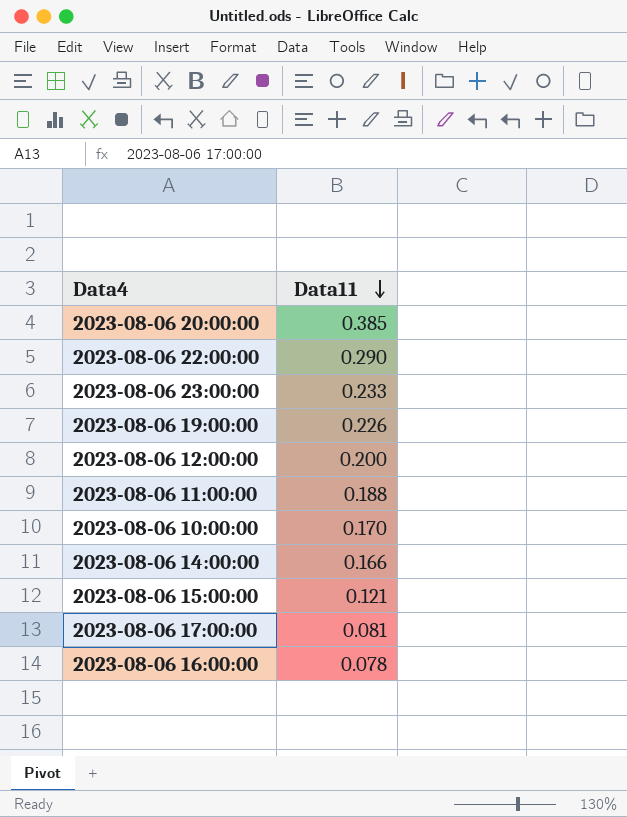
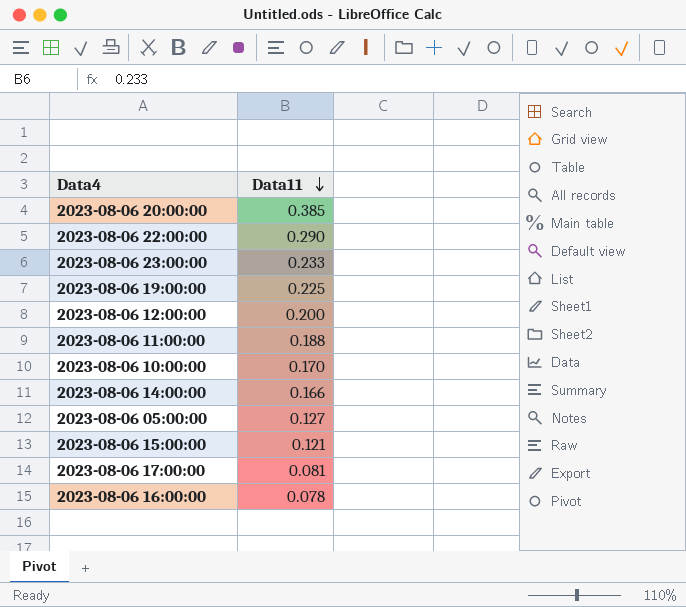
2023-08-06 19:00:00 | Data11: 0.226 -> 0.225
row 2023-08-06 05:00:00: none -> 0.127

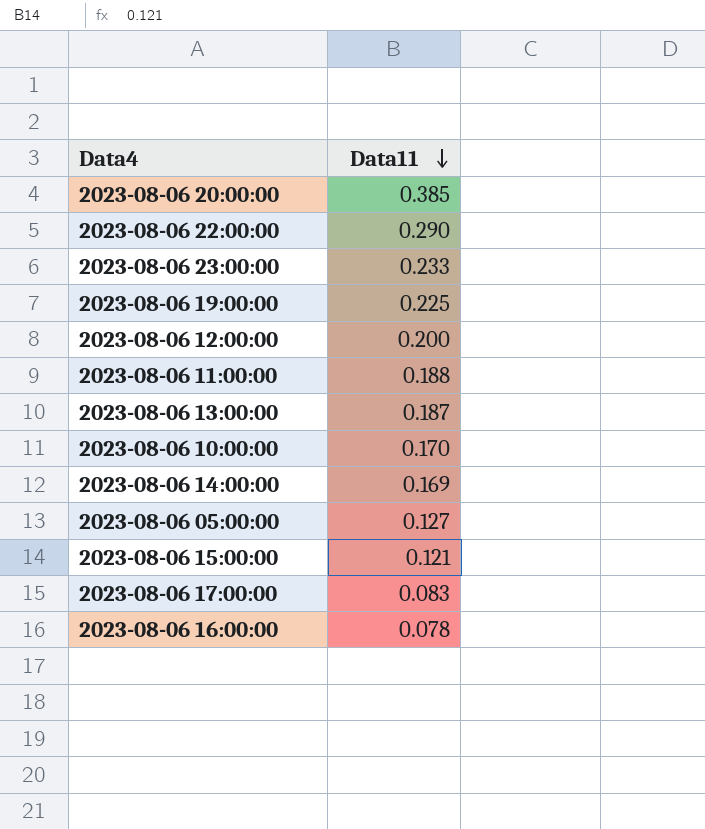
row 2023-08-06 13:00:00: none -> 0.187
2023-08-06 14:00:00 | Data11: 0.166 -> 0.169
2023-08-06 17:00:00 | Data11: 0.081 -> 0.083

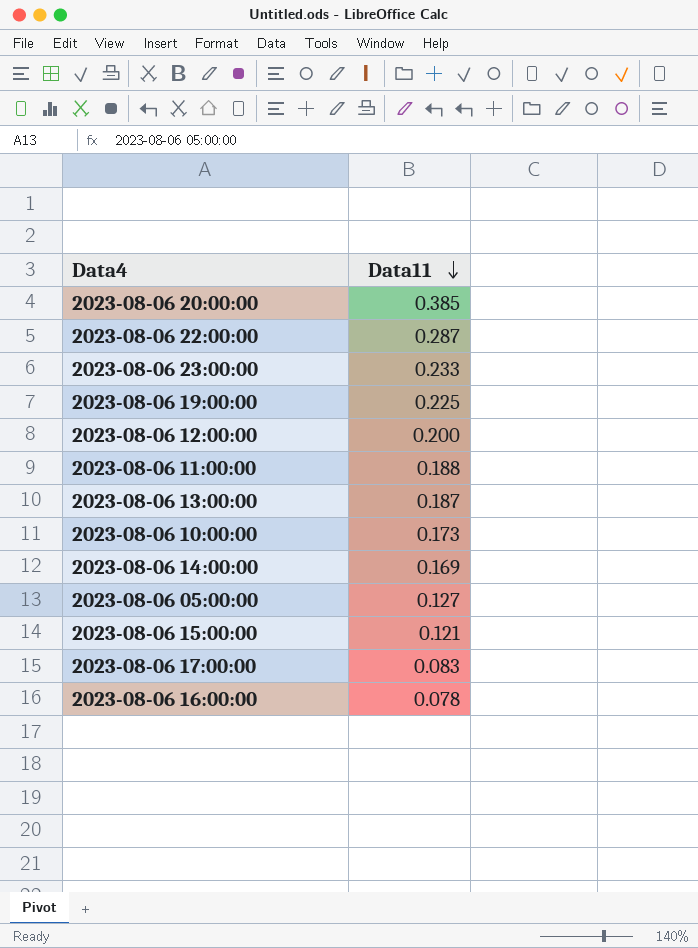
2023-08-06 22:00:00 | Data11: 0.290 -> 0.287
2023-08-06 10:00:00 | Data11: 0.170 -> 0.173

